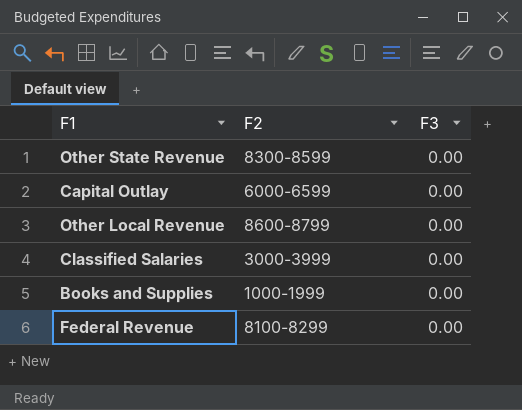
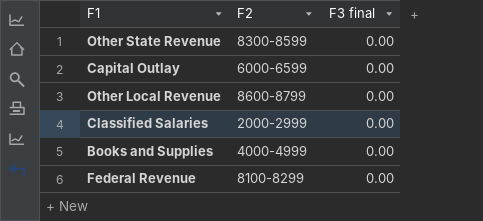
column name: F3 -> F3 final
Classified Salaries | F2: 3000-3999 -> 2000-2999
Books and Supplies | F2: 1000-1999 -> 4000-4999

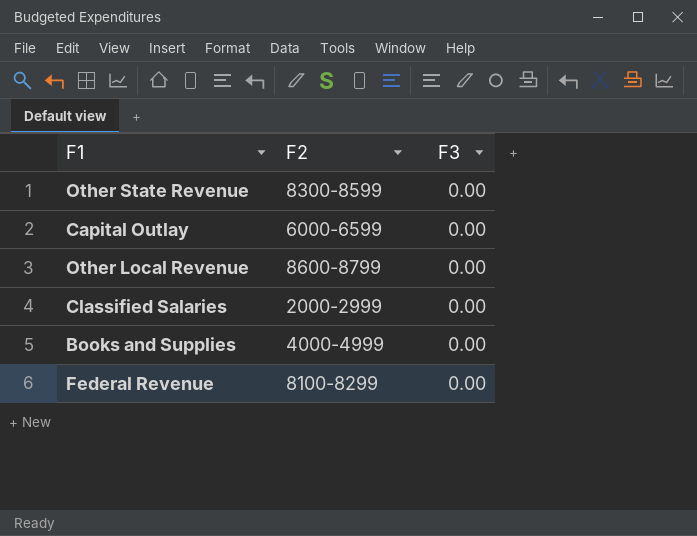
column name: F3 final -> F3

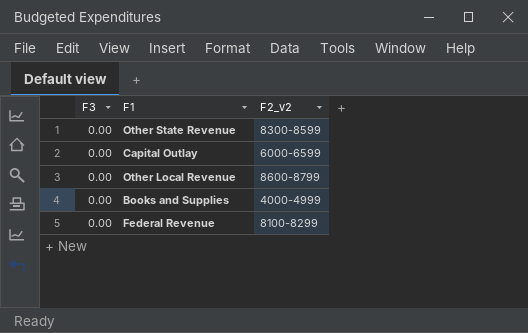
column F3 | position: 3 -> 1
column name: F2 -> F2_v2
row Classified Salaries: 2000-2999 | 0.00 -> none

